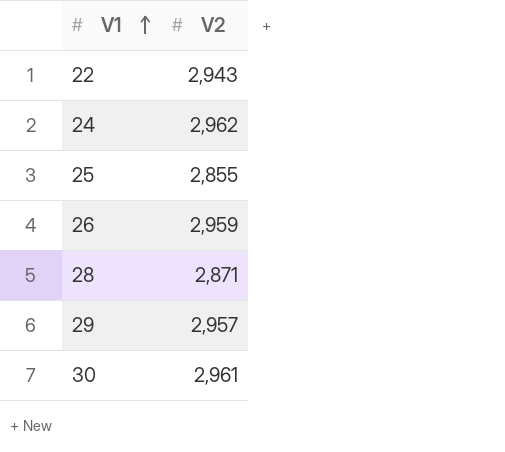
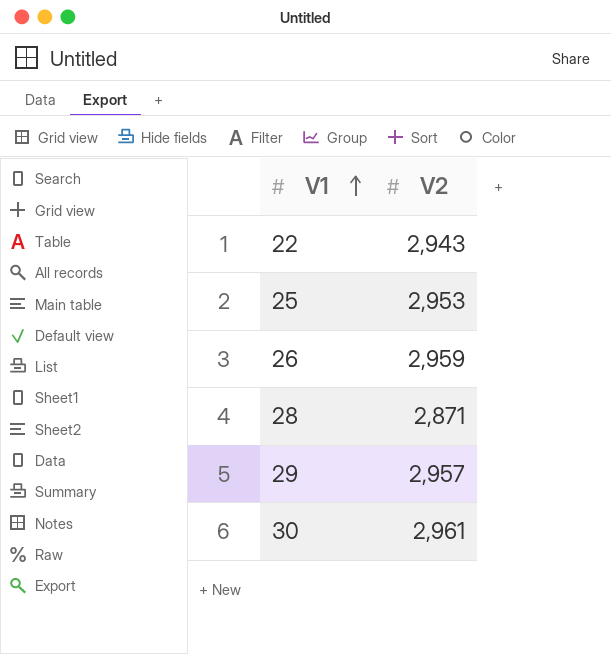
row 24: 2,962 -> none
25 | V2: 2,855 -> 2,953

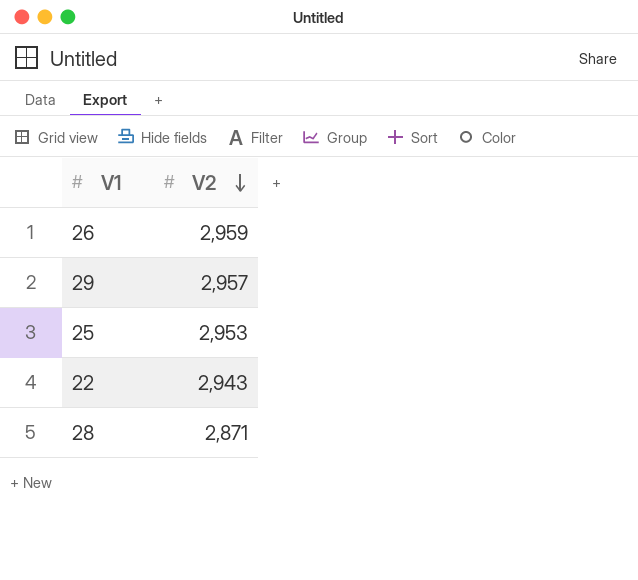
row order: V1 ascending -> V2 descending
row 30: 2,961 -> none

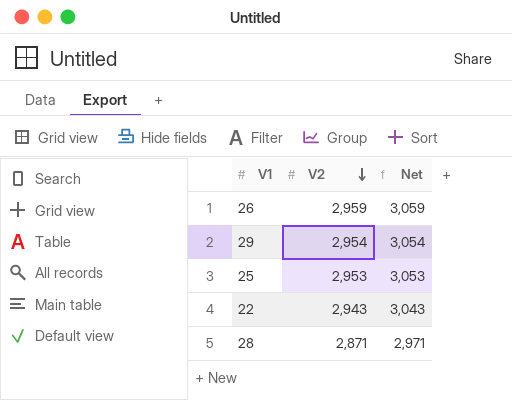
column Net | formula: none -> [V2] + 100
29 | V2: 2,957 -> 2,954

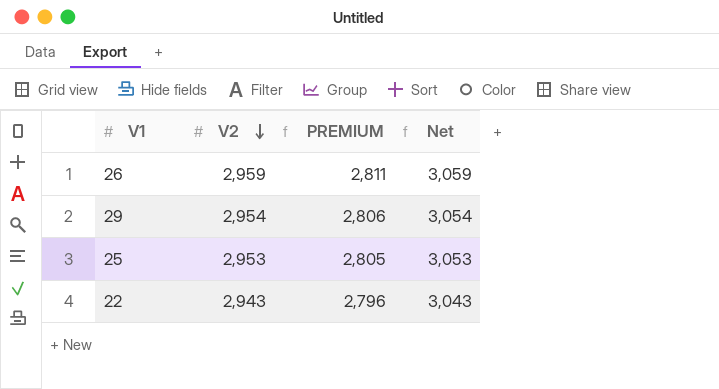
column PREMIUM | formula: none -> [V2] * 0.95
row 28: 2,871 | 2,971 -> none

